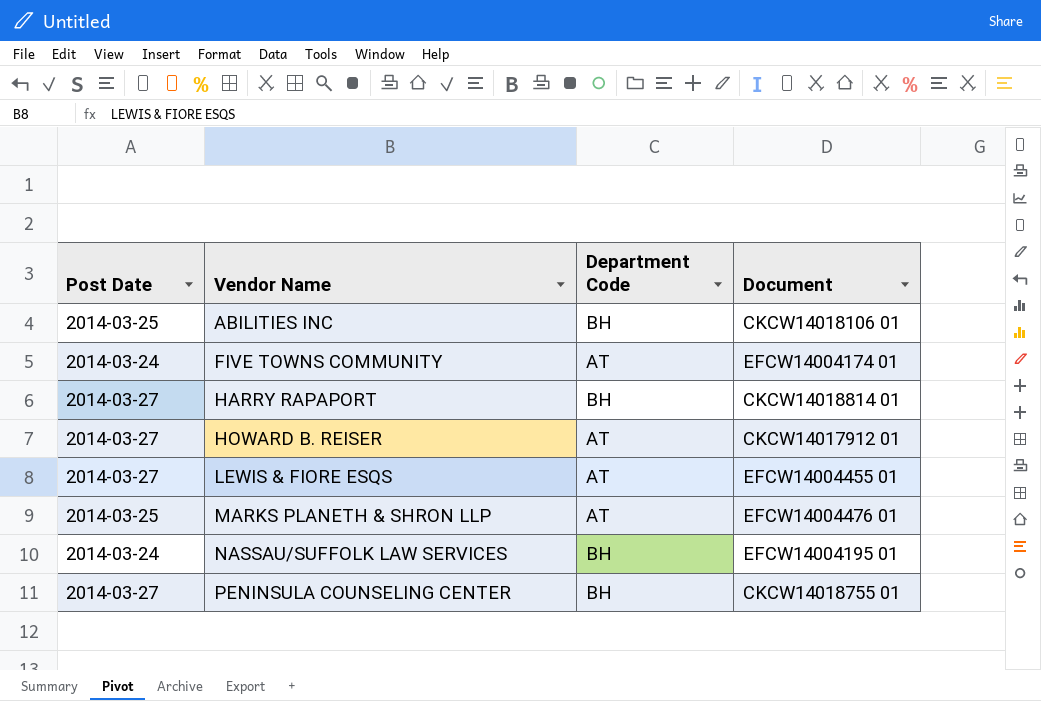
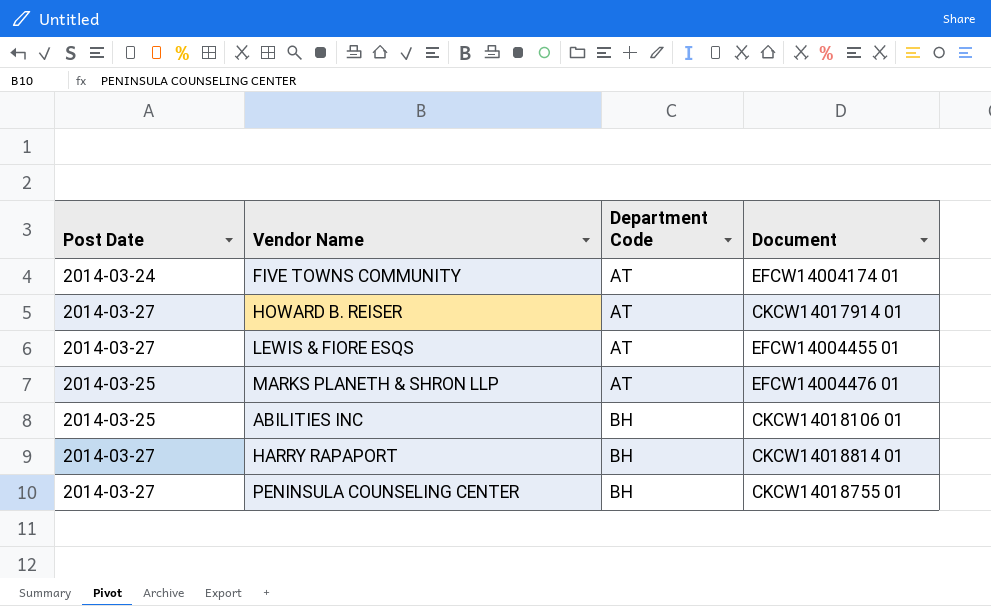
row order: Vendor Name ascending -> Department Code ascending
row NASSAU/SUFFOLK LAW SERVICES: 2014-03-24 | BH | EFCW14004195 01 -> none
HOWARD B. REISER | Document: CKCW14017912 01 -> CKCW14017914 01

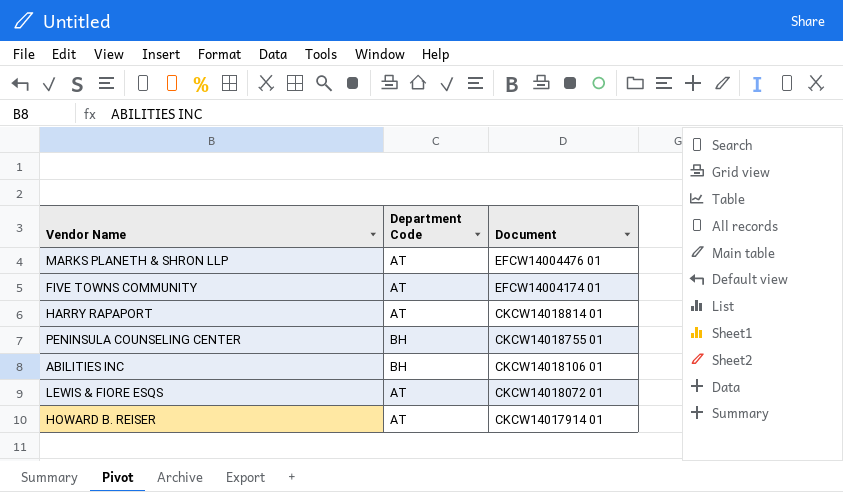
row order: Department Code ascending -> Document descending
column Post Date | position: 1 -> none
HARRY RAPAPORT | Department Code: BH -> AT
LEWIS & FIORE ESQS | Document: EFCW14004455 01 -> CKCW14018072 01

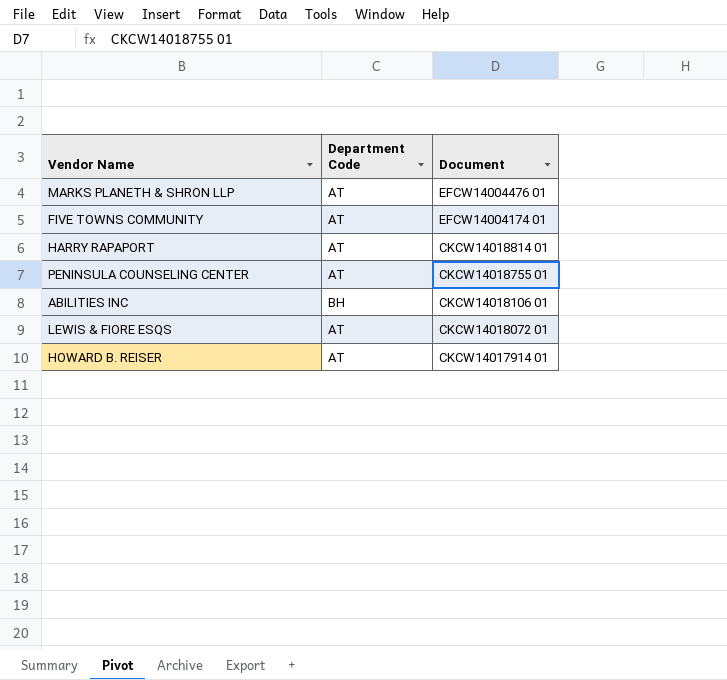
PENINSULA COUNSELING CENTER | Department Code: BH -> AT

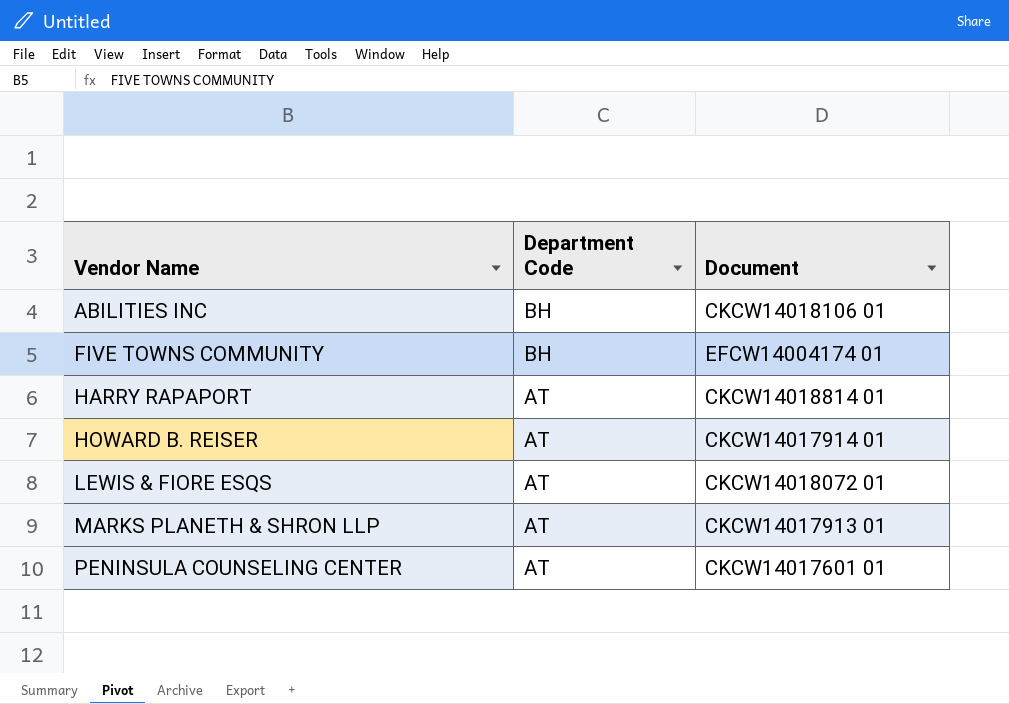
row order: Document descending -> Vendor Name ascending
FIVE TOWNS COMMUNITY | Department Code: AT -> BH
MARKS PLANETH & SHRON LLP | Document: EFCW14004476 01 -> CKCW14017913 01
PENINSULA COUNSELING CENTER | Document: CKCW14018755 01 -> CKCW14017601 01

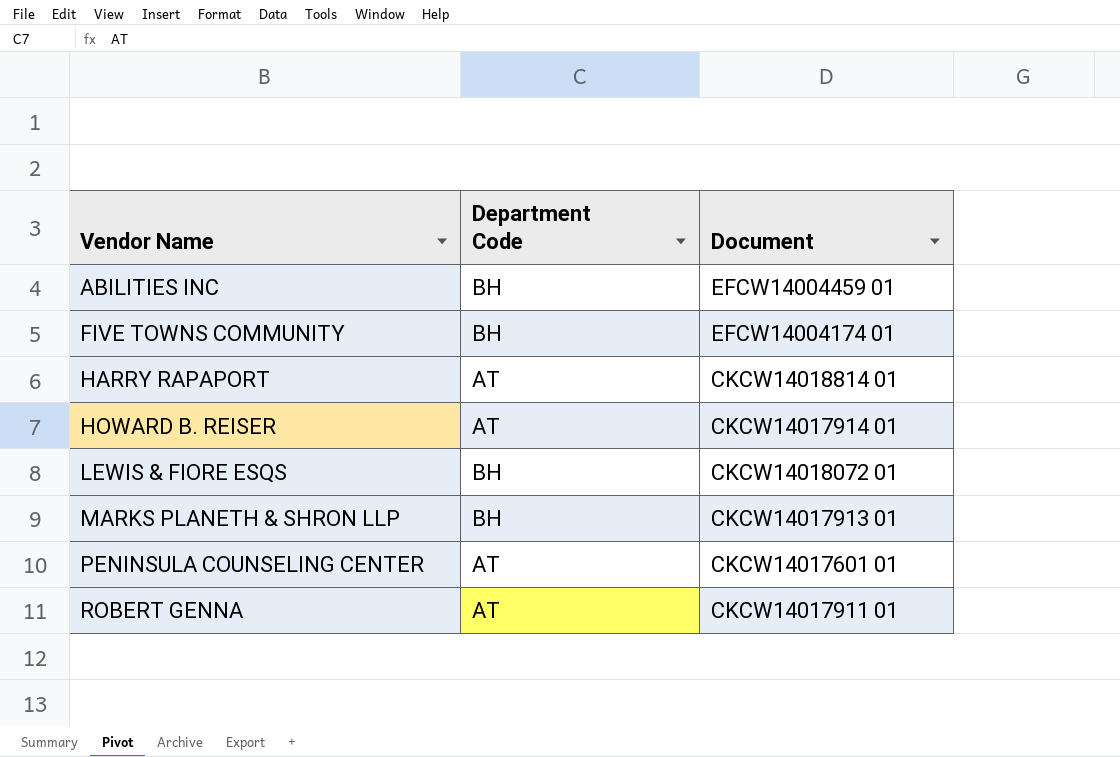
ABILITIES INC | Document: CKCW14018106 01 -> EFCW14004459 01
LEWIS & FIORE ESQS | Department Code: AT -> BH
MARKS PLANETH & SHRON LLP | Department Code: AT -> BH
row ROBERT GENNA: none -> AT | CKCW14017911 01

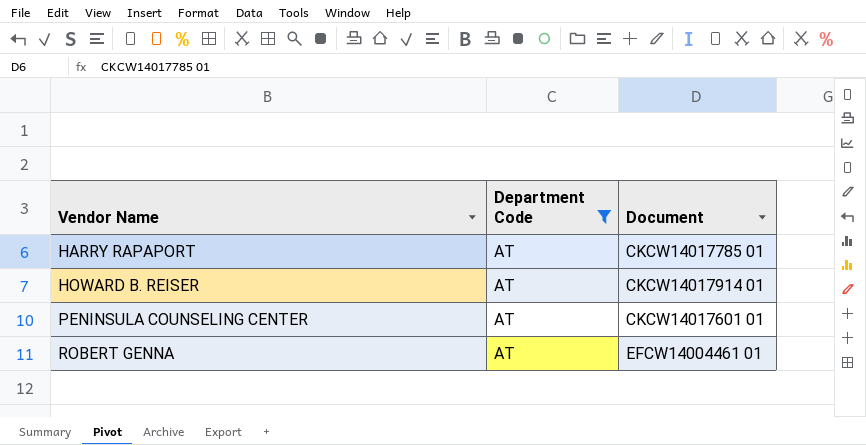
filter: none -> Department Code = AT
HARRY RAPAPORT | Document: CKCW14018814 01 -> CKCW14017785 01
ROBERT GENNA | Document: CKCW14017911 01 -> EFCW14004461 01

